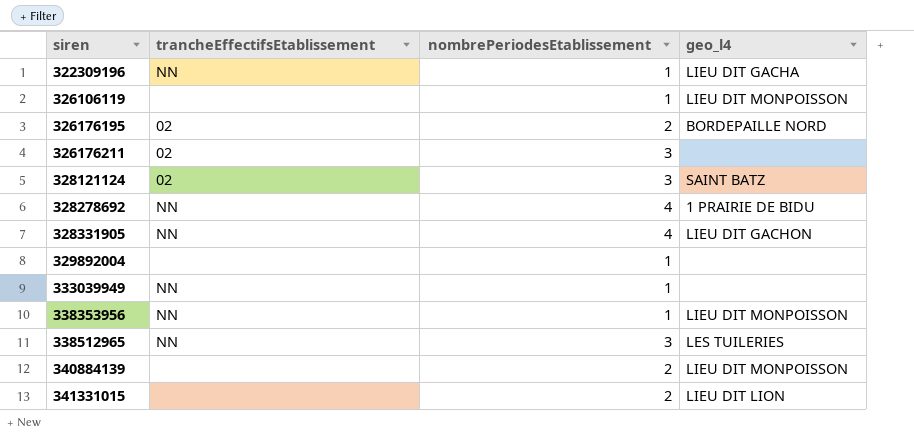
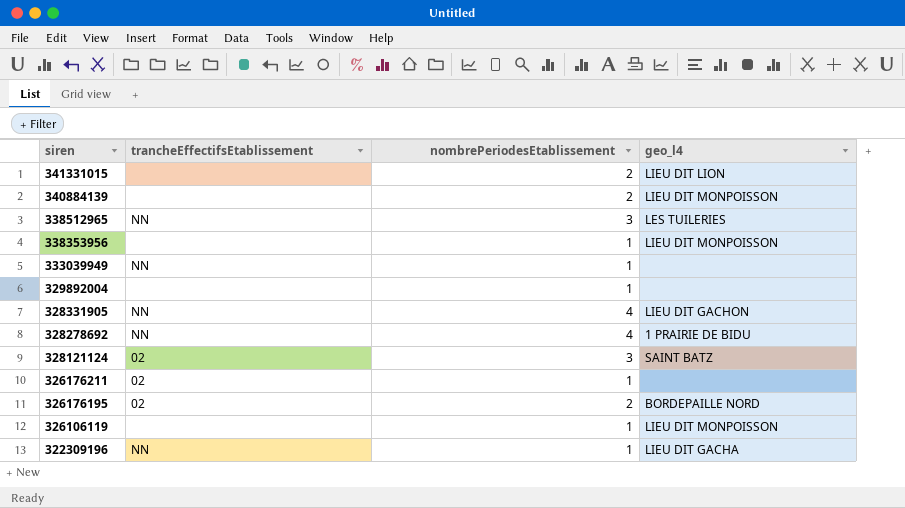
row order: siren ascending -> siren descending
338353956 | trancheEffectifsEtablissement: NN -> none
326176211 | nombrePeriodesEtablissement: 3 -> 1

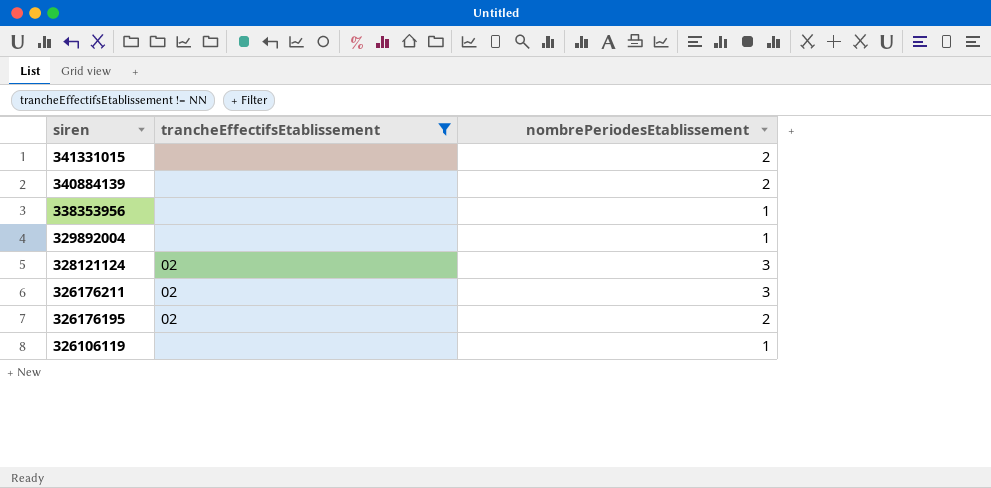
filter: none -> trancheEffectifsEtablissement != NN
column geo_l4 | position: 4 -> none
326176211 | nombrePeriodesEtablissement: 1 -> 3

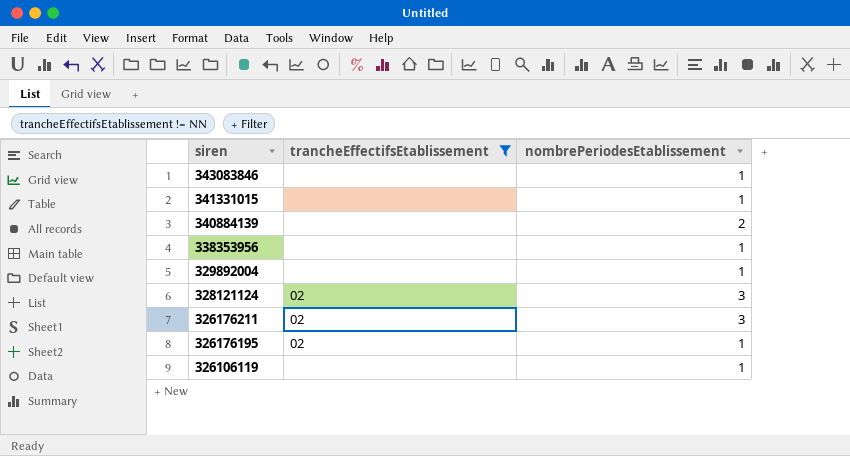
row 343083846: none -> none | 1
341331015 | nombrePeriodesEtablissement: 2 -> 1
326176195 | nombrePeriodesEtablissement: 2 -> 1

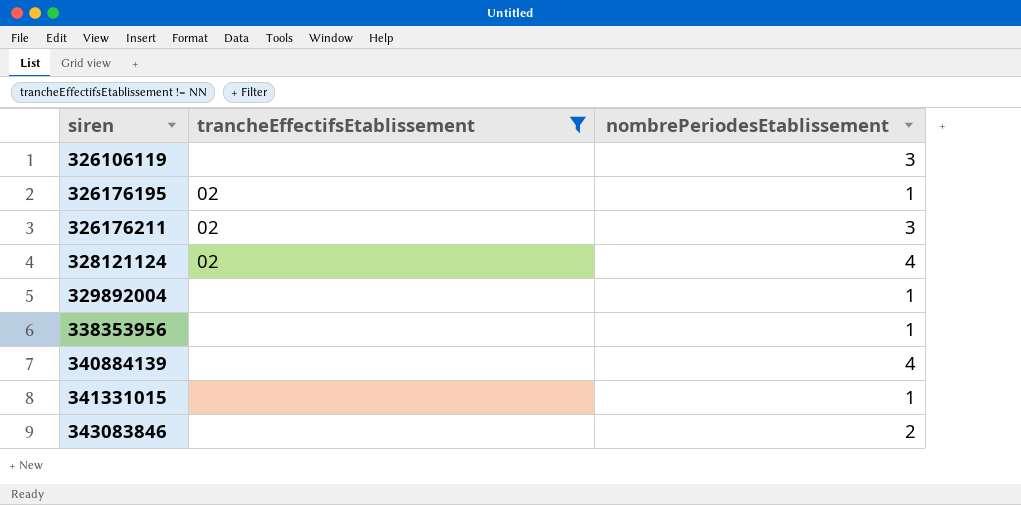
row order: siren descending -> siren ascending
326106119 | nombrePeriodesEtablissement: 1 -> 3
328121124 | nombrePeriodesEtablissement: 3 -> 4
340884139 | nombrePeriodesEtablissement: 2 -> 4
343083846 | nombrePeriodesEtablissement: 1 -> 2

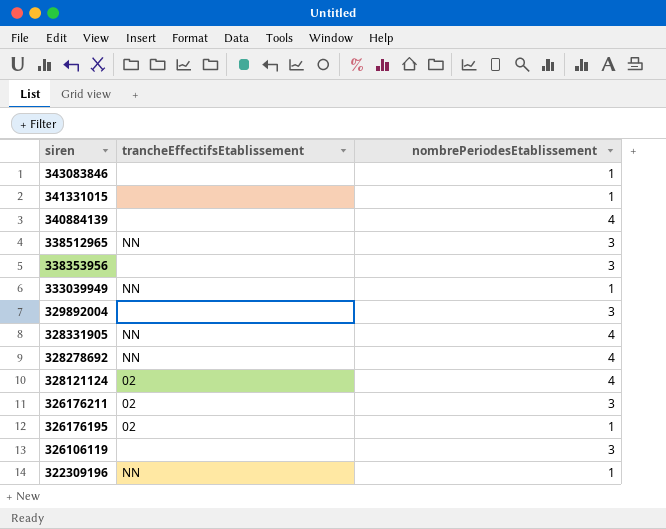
filter: trancheEffectifsEtablissement != NN -> none
row order: siren ascending -> siren descending
343083846 | nombrePeriodesEtablissement: 2 -> 1
338353956 | nombrePeriodesEtablissement: 1 -> 3
329892004 | nombrePeriodesEtablissement: 1 -> 3

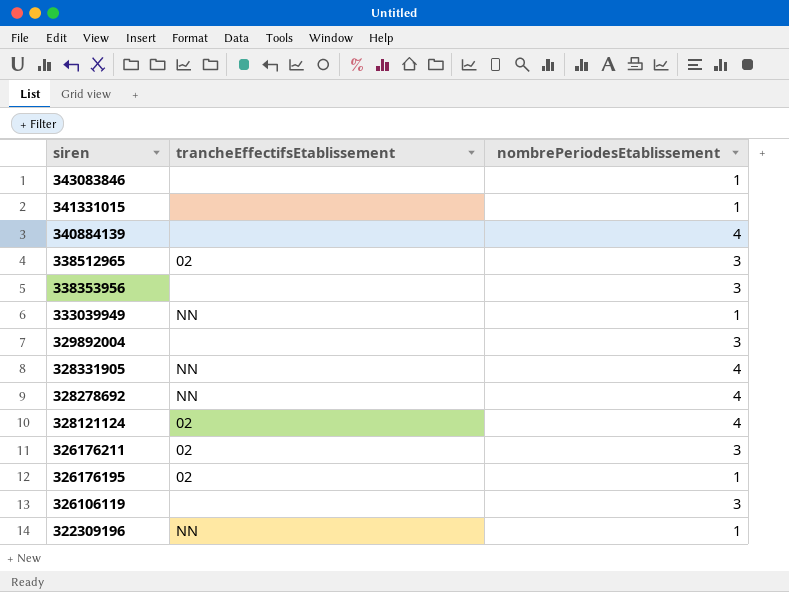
338512965 | trancheEffectifsEtablissement: NN -> 02

